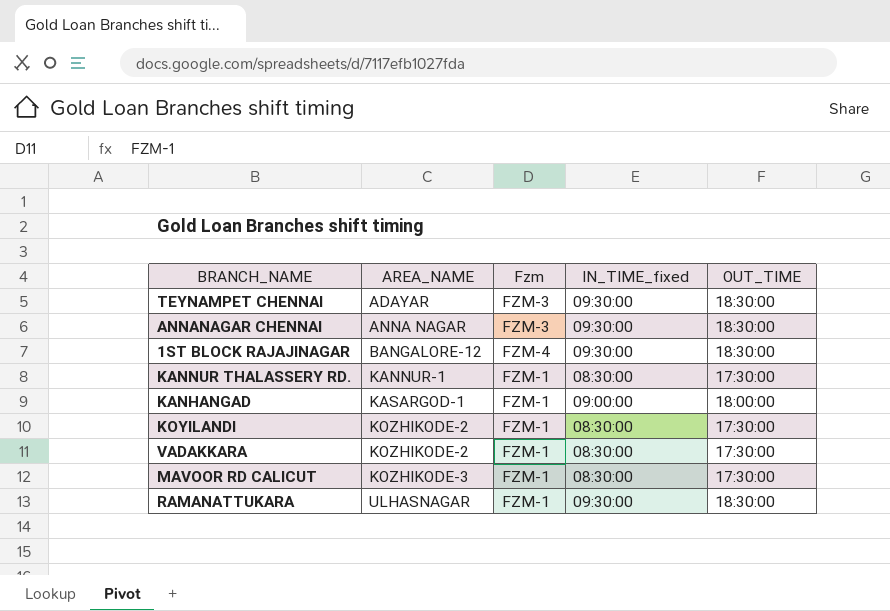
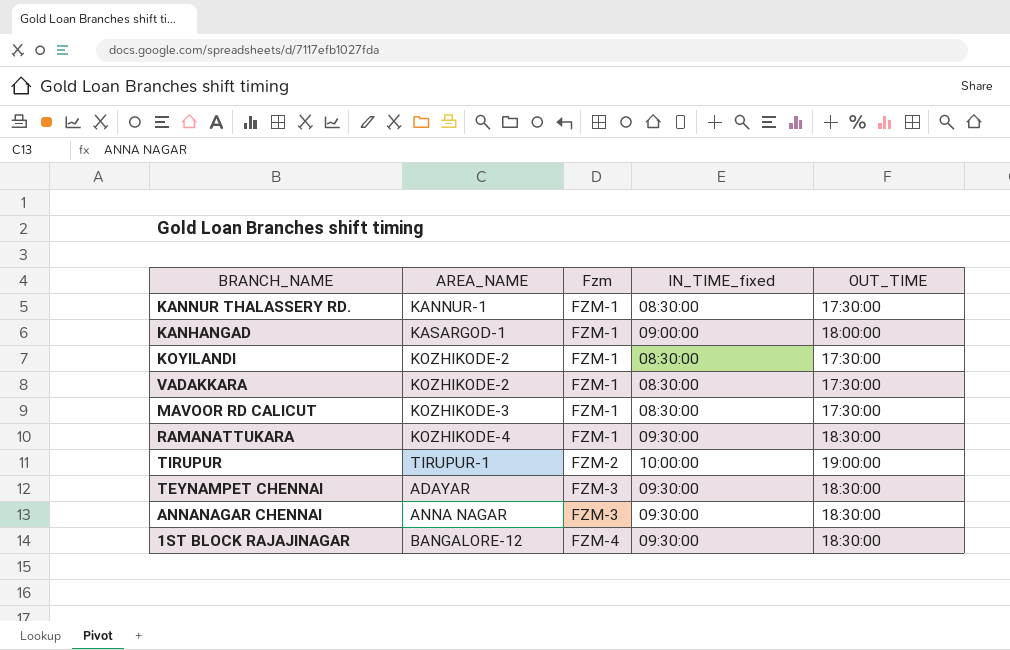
row order: AREA_NAME ascending -> Fzm ascending
RAMANATTUKARA | AREA_NAME: ULHASNAGAR -> KOZHIKODE-4
row TIRUPUR: none -> TIRUPUR-1 | FZM-2 | 10:00:00 | 19:00:00

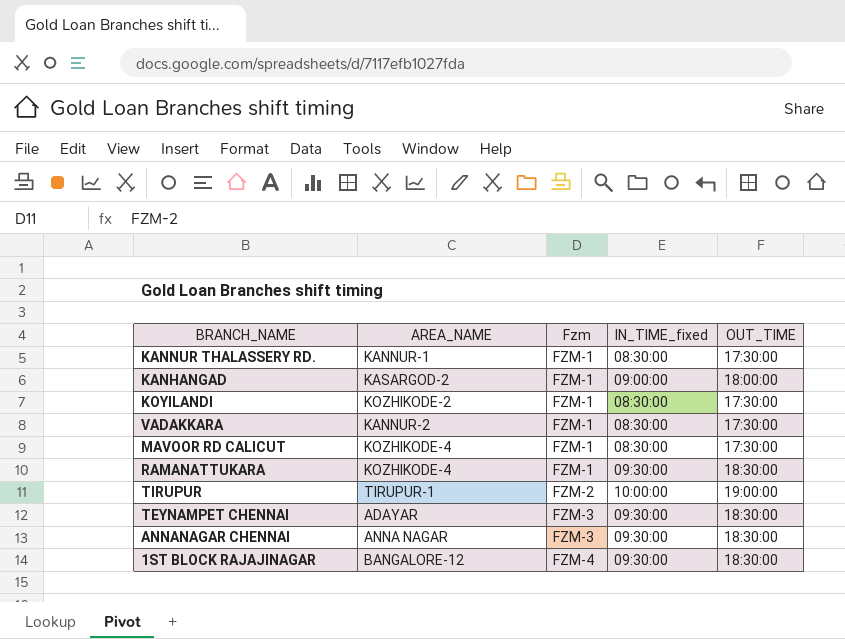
KANHANGAD | AREA_NAME: KASARGOD-1 -> KASARGOD-2
VADAKKARA | AREA_NAME: KOZHIKODE-2 -> KANNUR-2
MAVOOR RD CALICUT | AREA_NAME: KOZHIKODE-3 -> KOZHIKODE-4

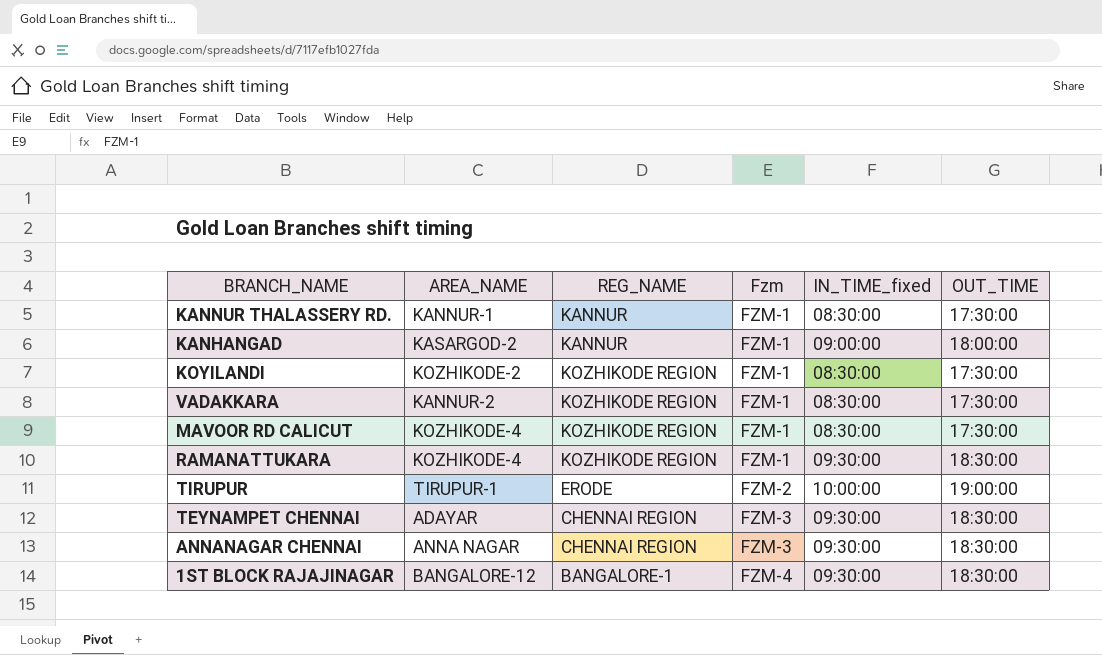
column REG_NAME | position: none -> 3

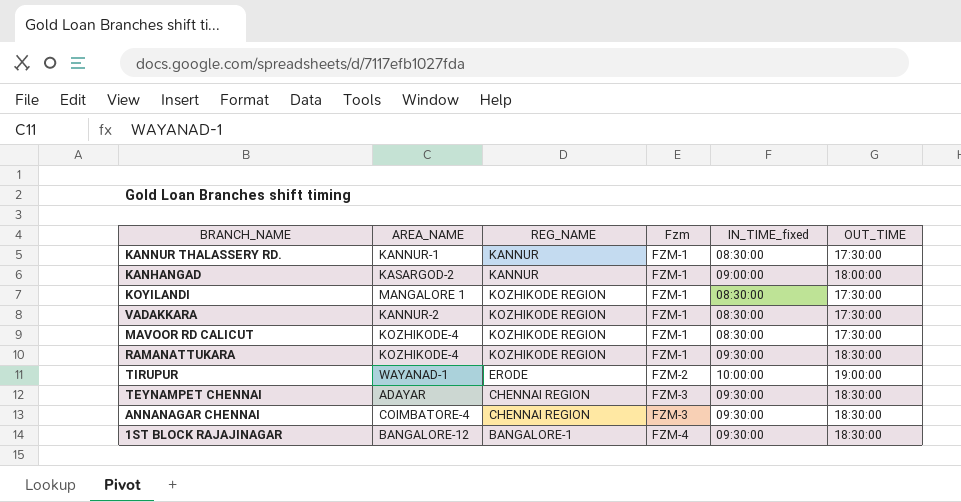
KOYILANDI | AREA_NAME: KOZHIKODE-2 -> MANGALORE 1
TIRUPUR | AREA_NAME: TIRUPUR-1 -> WAYANAD-1
ANNANAGAR CHENNAI | AREA_NAME: ANNA NAGAR -> COIMBATORE-4

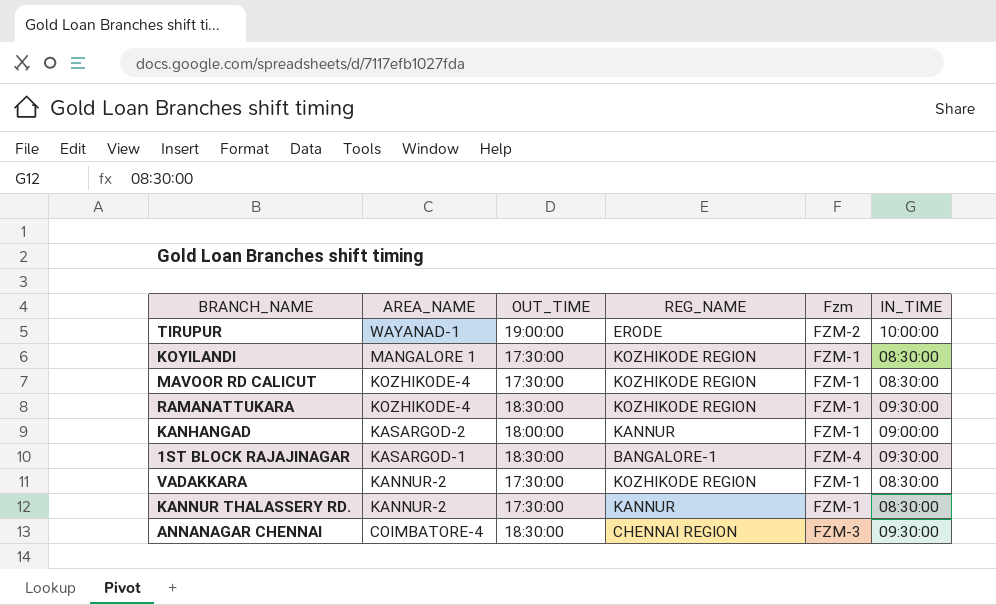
row order: Fzm ascending -> AREA_NAME descending
column OUT_TIME | position: 6 -> 3
column name: IN_TIME_fixed -> IN_TIME
row TEYNAMPET CHENNAI: ADAYAR | CHENNAI REGION | FZM-3 | 09:30:00 | 18:30:00 -> none
1ST BLOCK RAJAJINAGAR | AREA_NAME: BANGALORE-12 -> KASARGOD-1
KANNUR THALASSERY RD. | AREA_NAME: KANNUR-1 -> KANNUR-2

